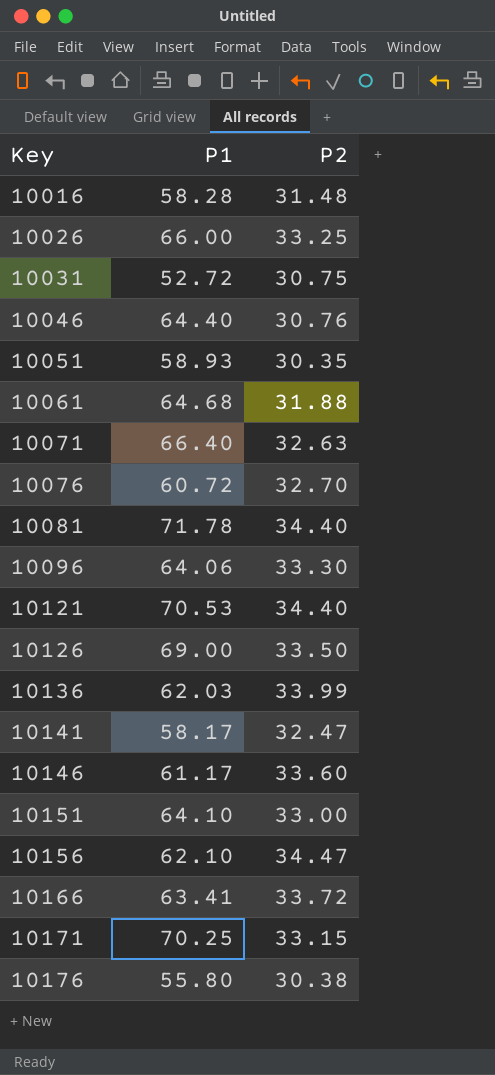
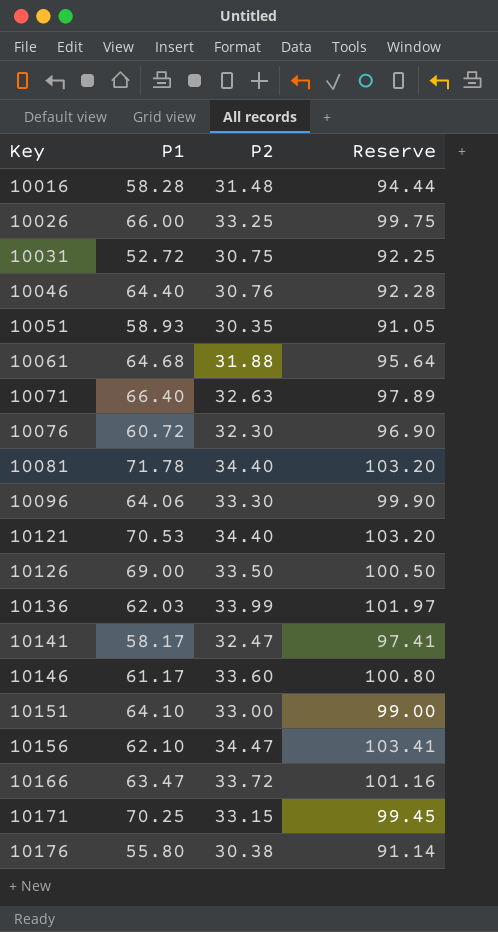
column Reserve | formula: none -> [P2] * 3
10076 | P2: 32.70 -> 32.30
10166 | P1: 63.41 -> 63.47

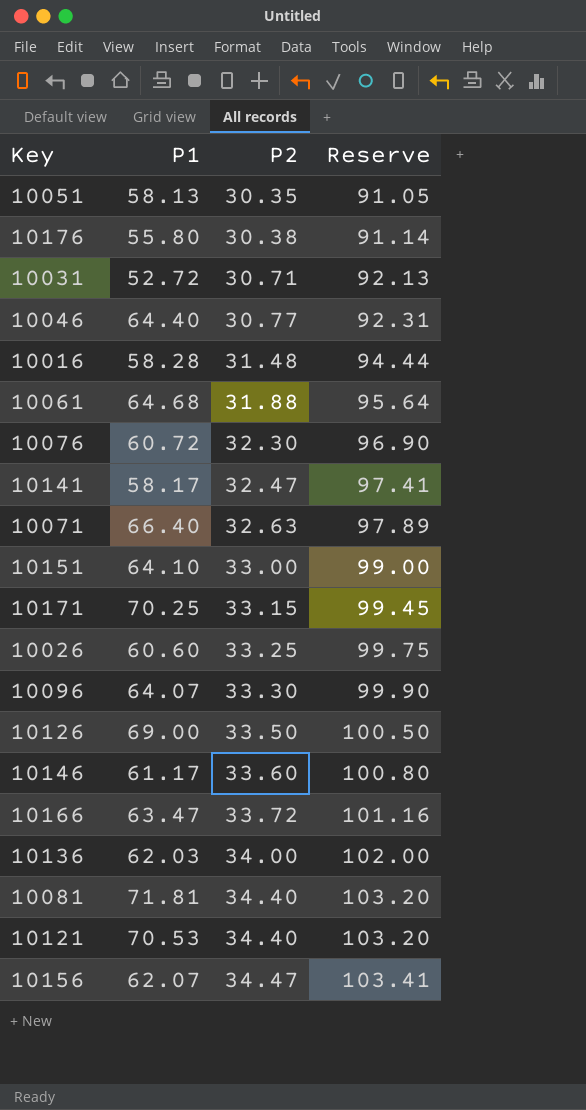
row order: Key ascending -> P2 ascending
10051 | P1: 58.93 -> 58.13
10031 | P2: 30.75 -> 30.71
10031 | Reserve: 92.25 -> 92.13
10046 | P2: 30.76 -> 30.77
10046 | Reserve: 92.28 -> 92.31
10026 | P1: 66.00 -> 60.60
10096 | P1: 64.06 -> 64.07
10136 | P2: 33.99 -> 34.00
10136 | Reserve: 101.97 -> 102.00
10081 | P1: 71.78 -> 71.81
10156 | P1: 62.10 -> 62.07

